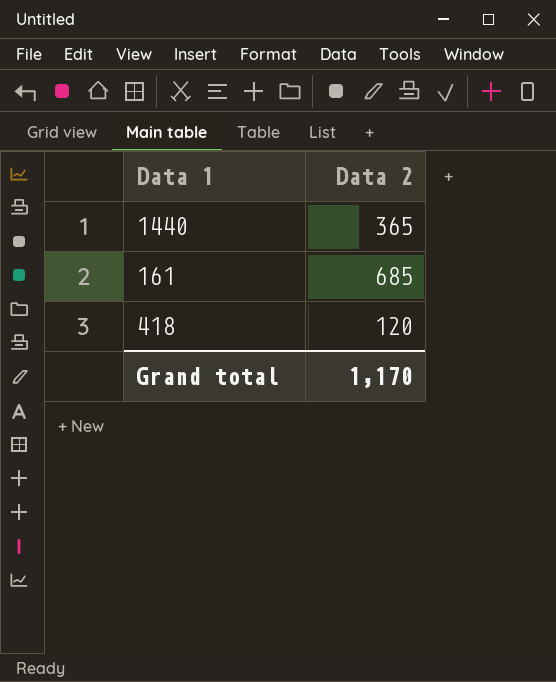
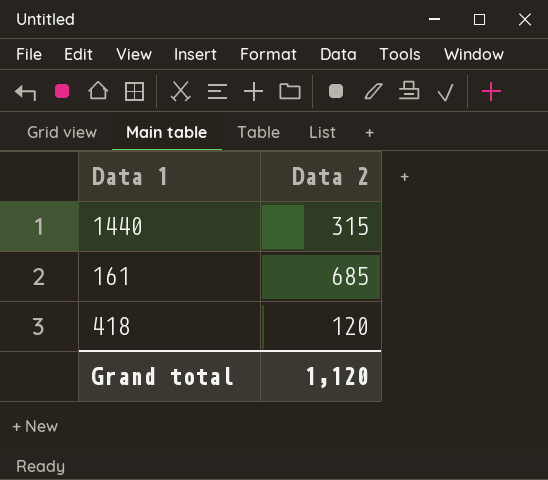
1440 | Data 2: 365 -> 315
Grand total | Data 2: 1,170 -> 1,120

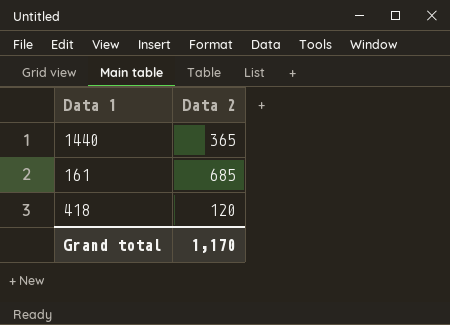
1440 | Data 2: 315 -> 365
Grand total | Data 2: 1,120 -> 1,170

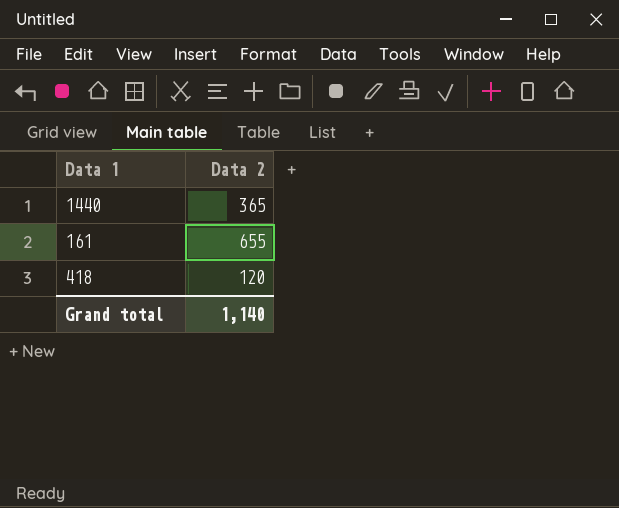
161 | Data 2: 685 -> 655
Grand total | Data 2: 1,170 -> 1,140

